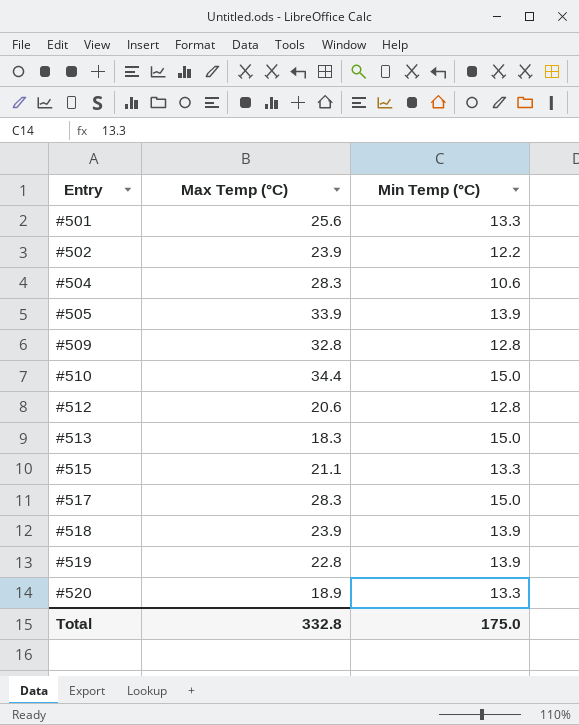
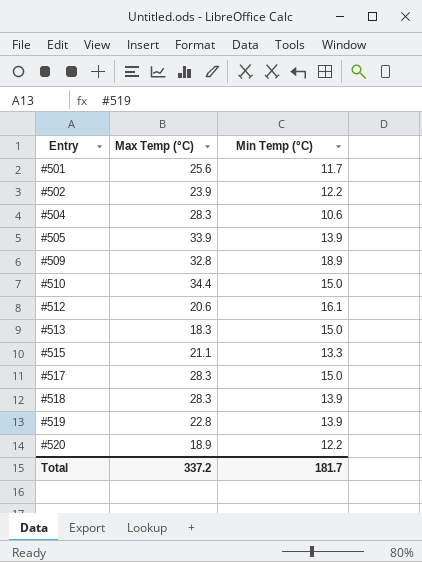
#501 | Min Temp (°C): 13.3 -> 11.7
#509 | Min Temp (°C): 12.8 -> 18.9
#512 | Min Temp (°C): 12.8 -> 16.1
#518 | Max Temp (°C): 23.9 -> 28.3
#520 | Min Temp (°C): 13.3 -> 12.2
Total | Max Temp (°C): 332.8 -> 337.2
Total | Min Temp (°C): 175.0 -> 181.7

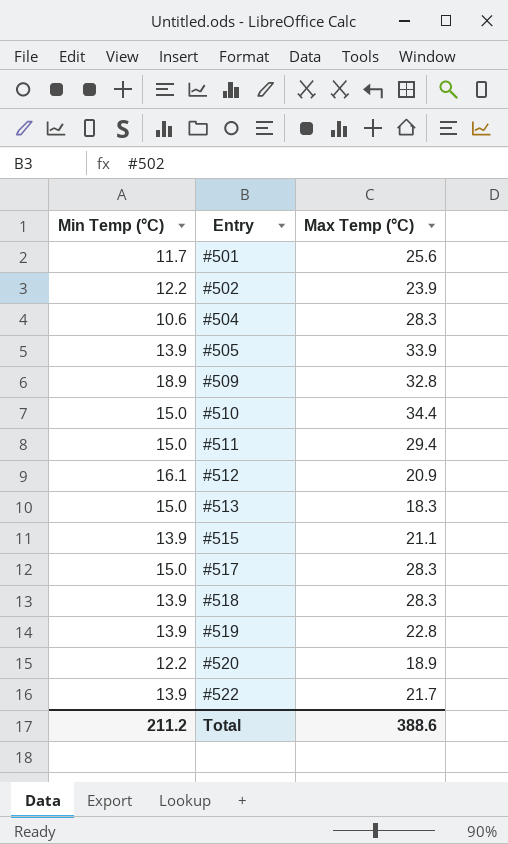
column Min Temp (°C) | position: 3 -> 1
row #511: none -> 15.0 | 29.4
#512 | Max Temp (°C): 20.6 -> 20.9
#515 | Min Temp (°C): 13.3 -> 13.9
row #522: none -> 13.9 | 21.7
Total | Min Temp (°C): 181.7 -> 211.2
Total | Max Temp (°C): 337.2 -> 388.6

